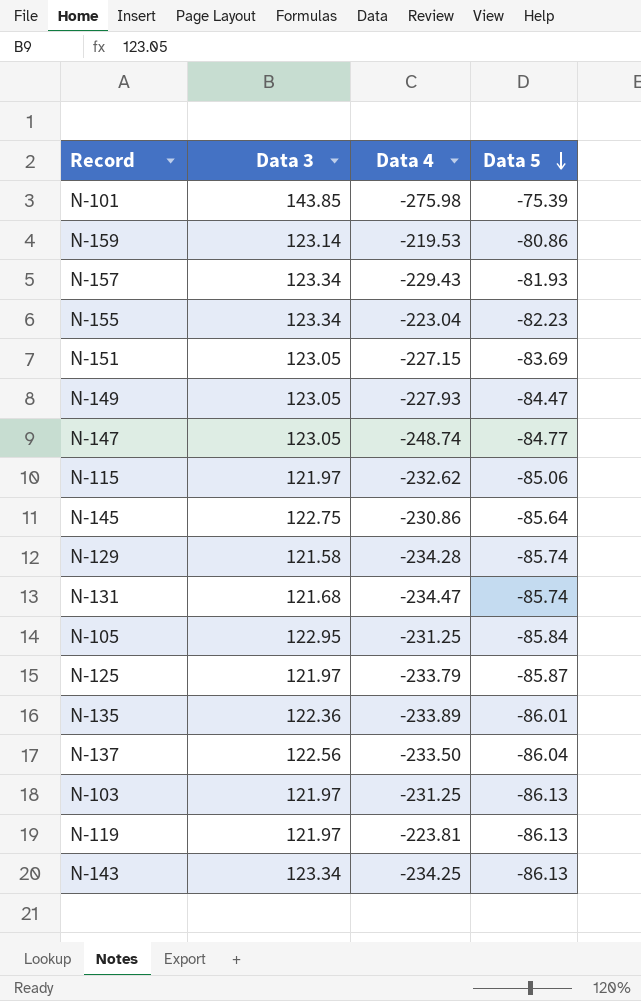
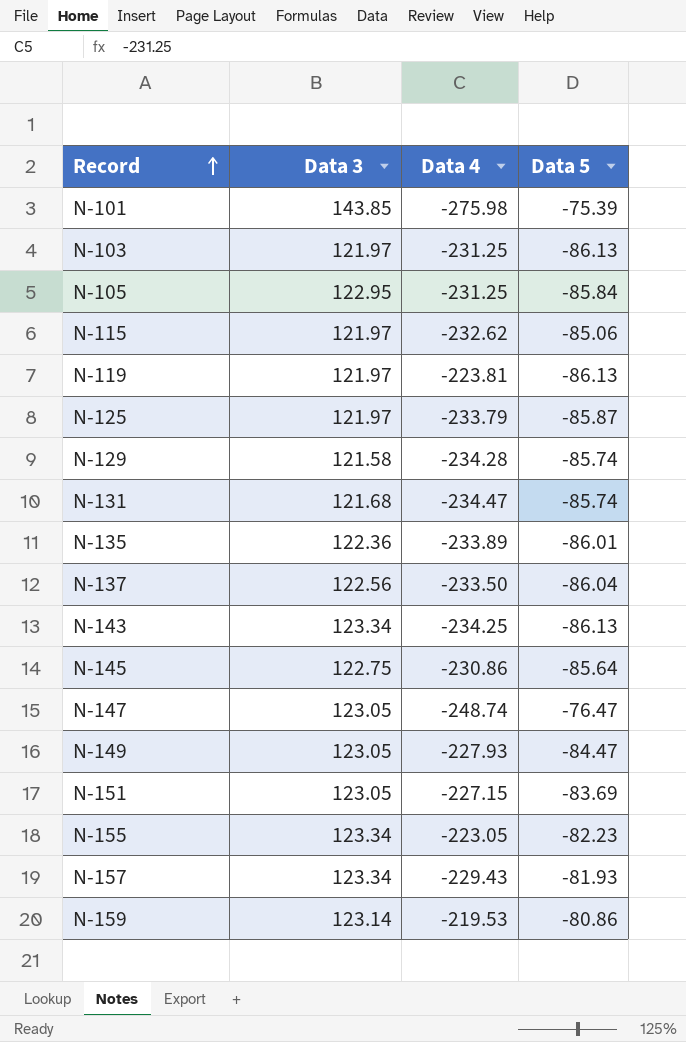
row order: Data 5 descending -> Record ascending
N-147 | Data 5: -84.77 -> -76.47
N-155 | Data 4: -223.04 -> -223.05

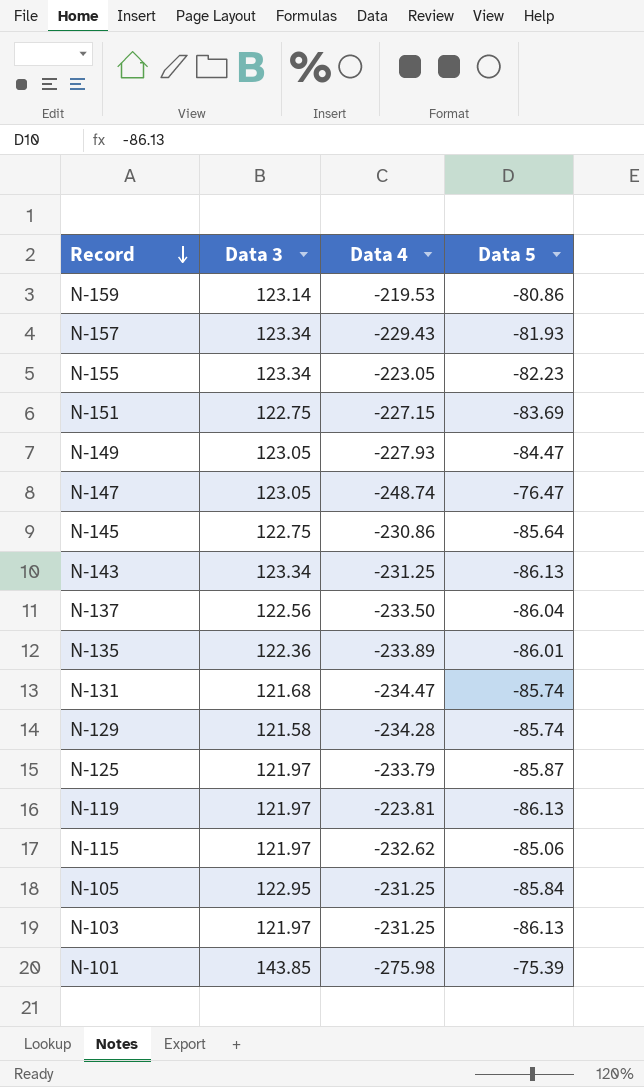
row order: Record ascending -> Record descending
N-151 | Data 3: 123.05 -> 122.75
N-143 | Data 4: -234.25 -> -231.25

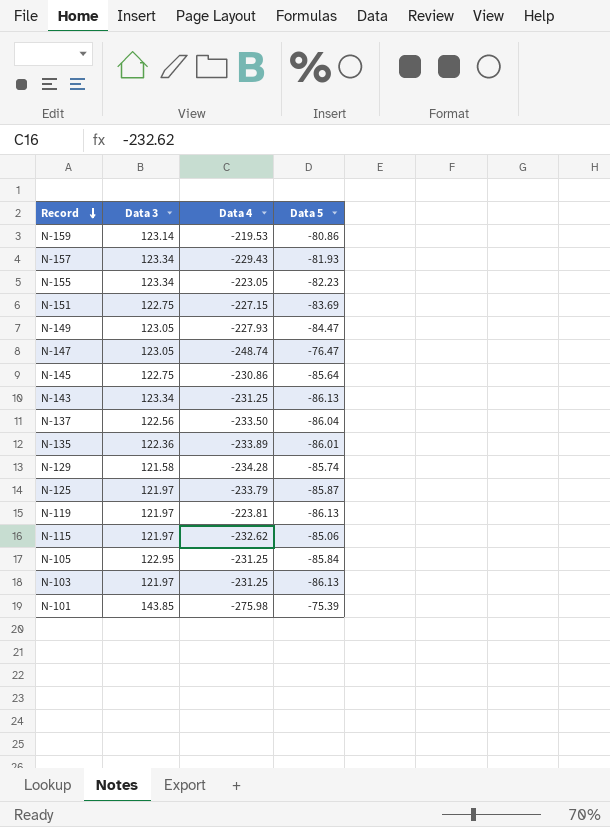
row N-131: 121.68 | -234.47 | -85.74 -> none

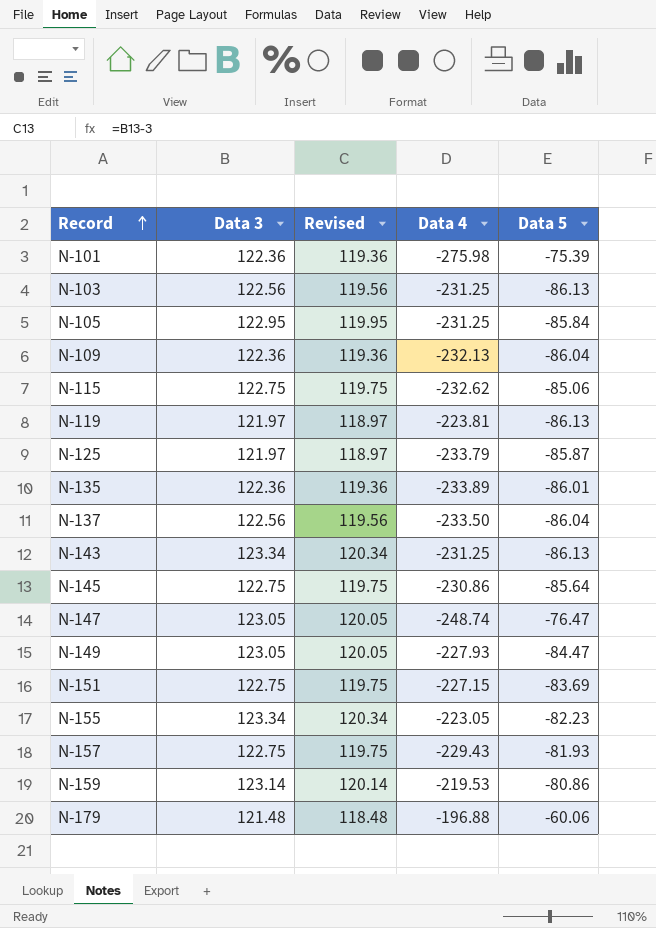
row order: Record descending -> Record ascending
column Revised | formula: none -> [Data 3] - 3
row N-129: 121.58 | -234.28 | -85.74 -> none
N-101 | Data 3: 143.85 -> 122.36
N-103 | Data 3: 121.97 -> 122.56
row N-109: none -> 122.36 | 119.36 | -232.13 | -86.04
N-115 | Data 3: 121.97 -> 122.75
N-157 | Data 3: 123.34 -> 122.75
row N-179: none -> 121.48 | 118.48 | -196.88 | -60.06

